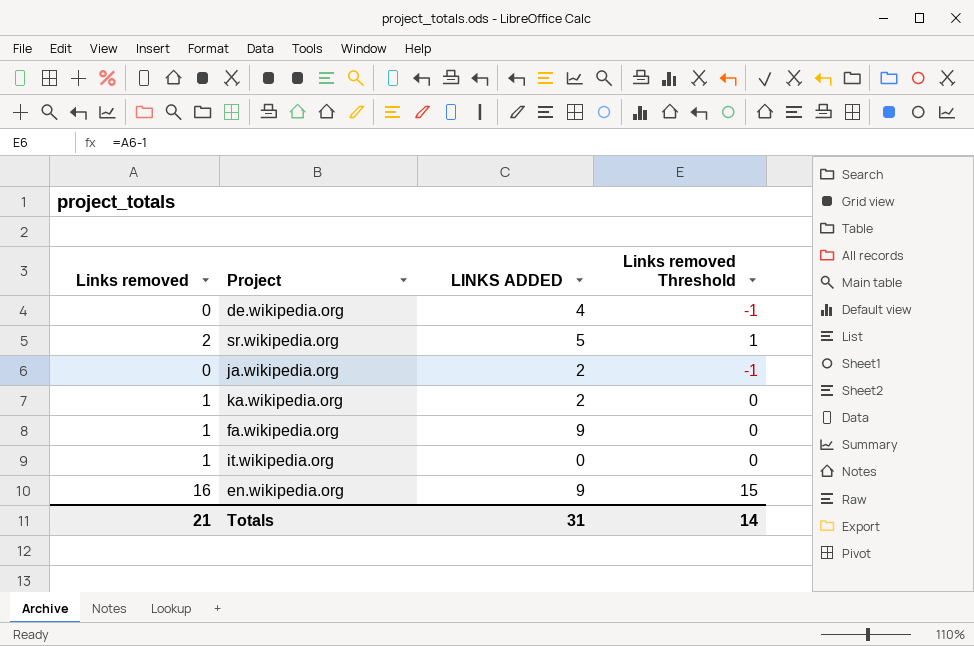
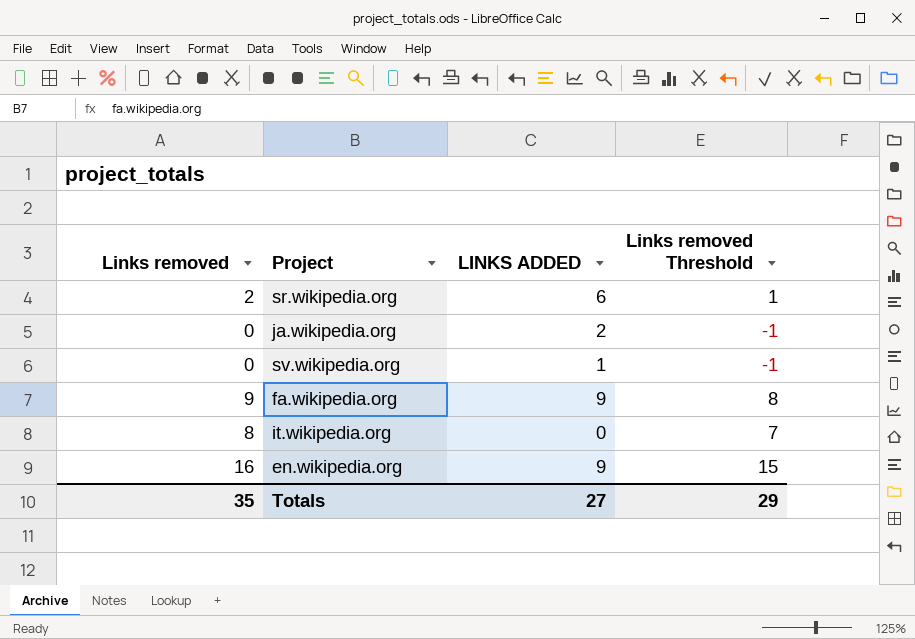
row de.wikipedia.org: 0 | 4 | -1 -> none
row ka.wikipedia.org: 1 | 2 | 0 -> none
sr.wikipedia.org | LINKS ADDED: 5 -> 6
row sv.wikipedia.org: none -> 0 | 1 | -1
fa.wikipedia.org | Links removed: 1 -> 9
fa.wikipedia.org | Links removed Threshold: 0 -> 8
it.wikipedia.org | Links removed: 1 -> 8
it.wikipedia.org | Links removed Threshold: 0 -> 7
Totals | Links removed: 21 -> 35
Totals | LINKS ADDED: 31 -> 27
Totals | Links removed Threshold: 14 -> 29

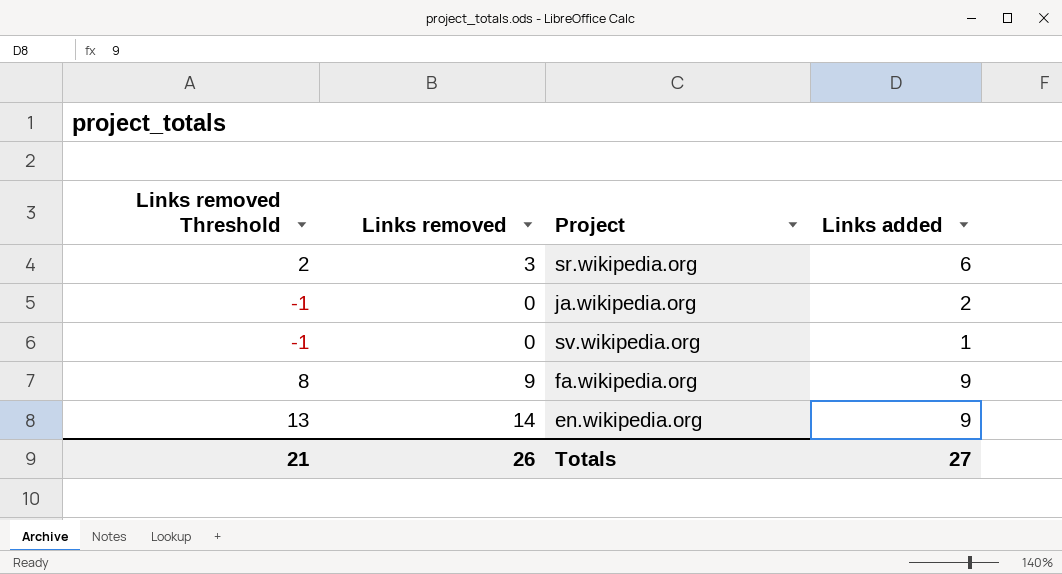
column Links removed Threshold | position: 4 -> 1
column name: LINKS ADDED -> Links added
row it.wikipedia.org: 8 | 0 | 7 -> none
sr.wikipedia.org | Links removed Threshold: 1 -> 2
sr.wikipedia.org | Links removed: 2 -> 3
en.wikipedia.org | Links removed Threshold: 15 -> 13
en.wikipedia.org | Links removed: 16 -> 14
Totals | Links removed Threshold: 29 -> 21
Totals | Links removed: 35 -> 26

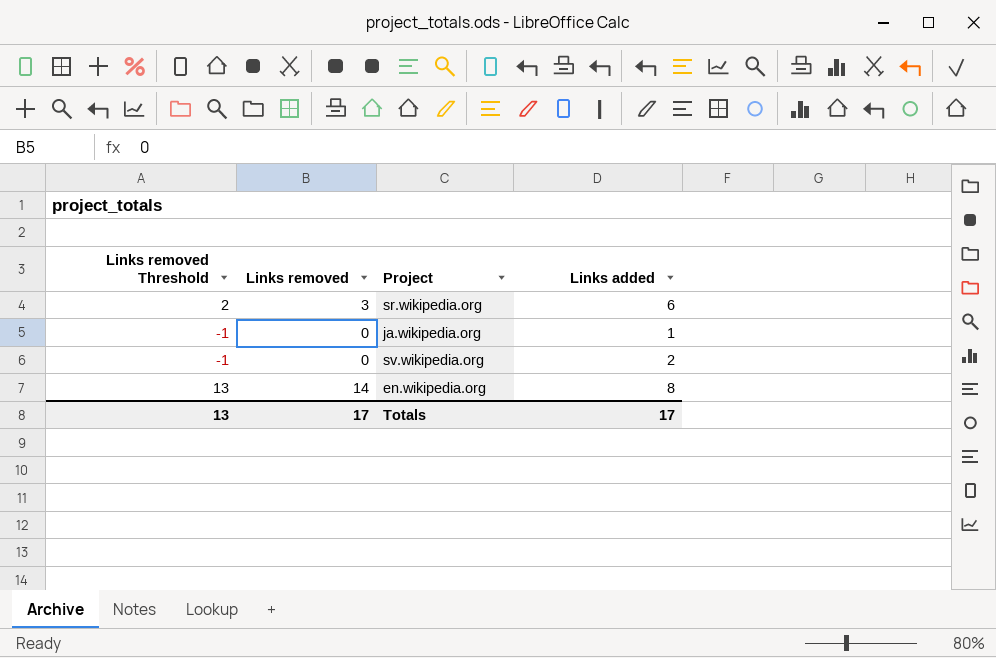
row fa.wikipedia.org: 8 | 9 | 9 -> none
ja.wikipedia.org | Links added: 2 -> 1
sv.wikipedia.org | Links added: 1 -> 2
en.wikipedia.org | Links added: 9 -> 8
Totals | Links removed Threshold: 21 -> 13
Totals | Links removed: 26 -> 17
Totals | Links added: 27 -> 17

